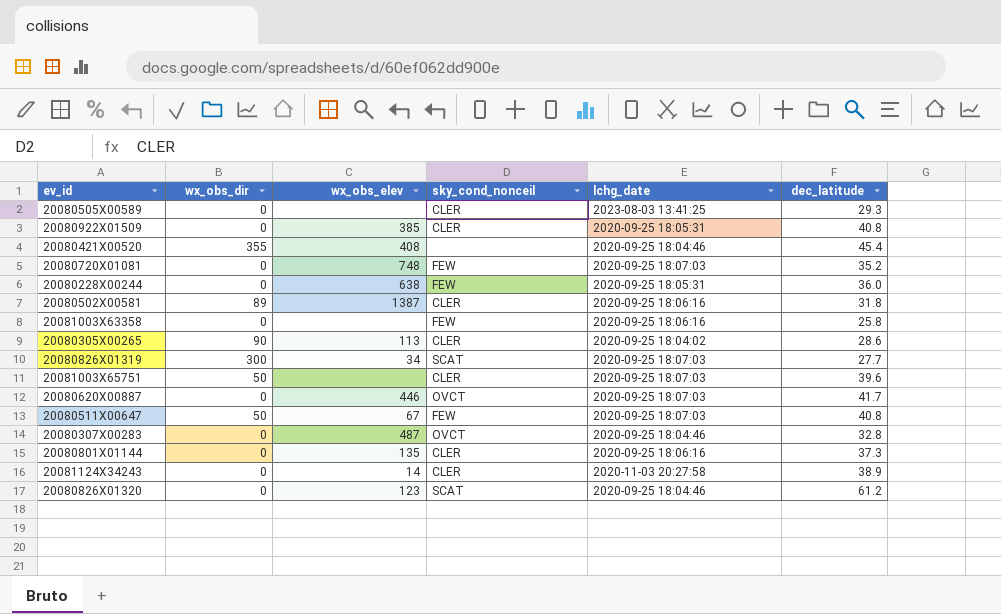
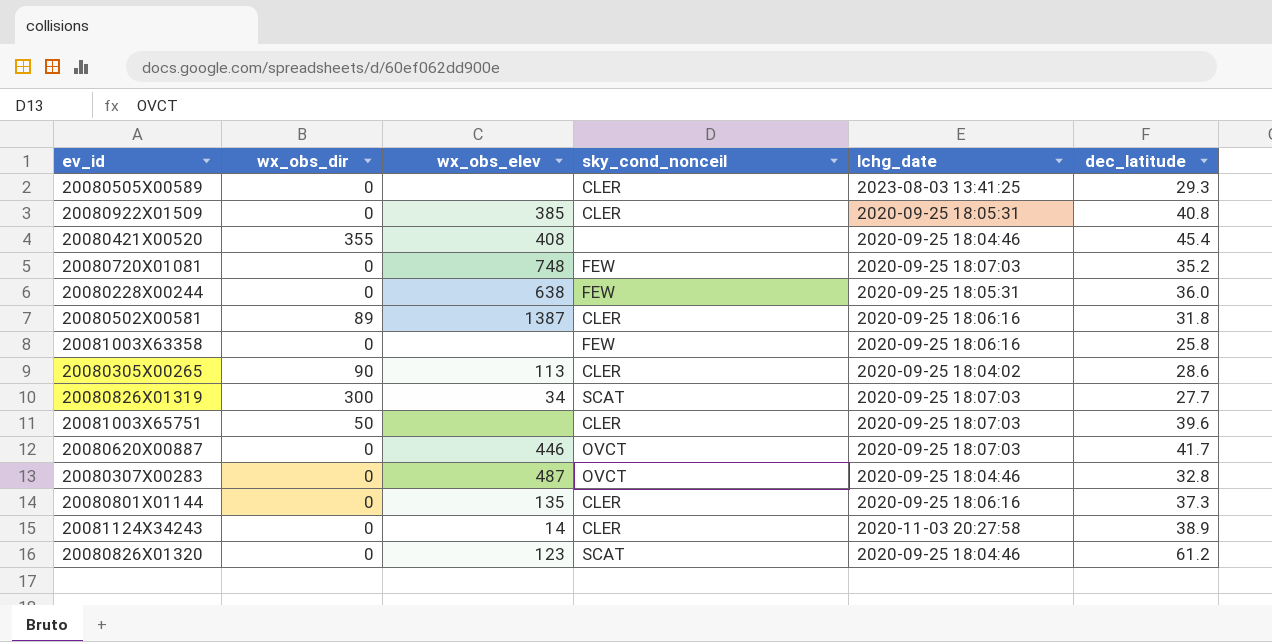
row 20080511X00647: 50 | 67 | FEW | 2020-09-25 18:07:03 | 40.8 -> none

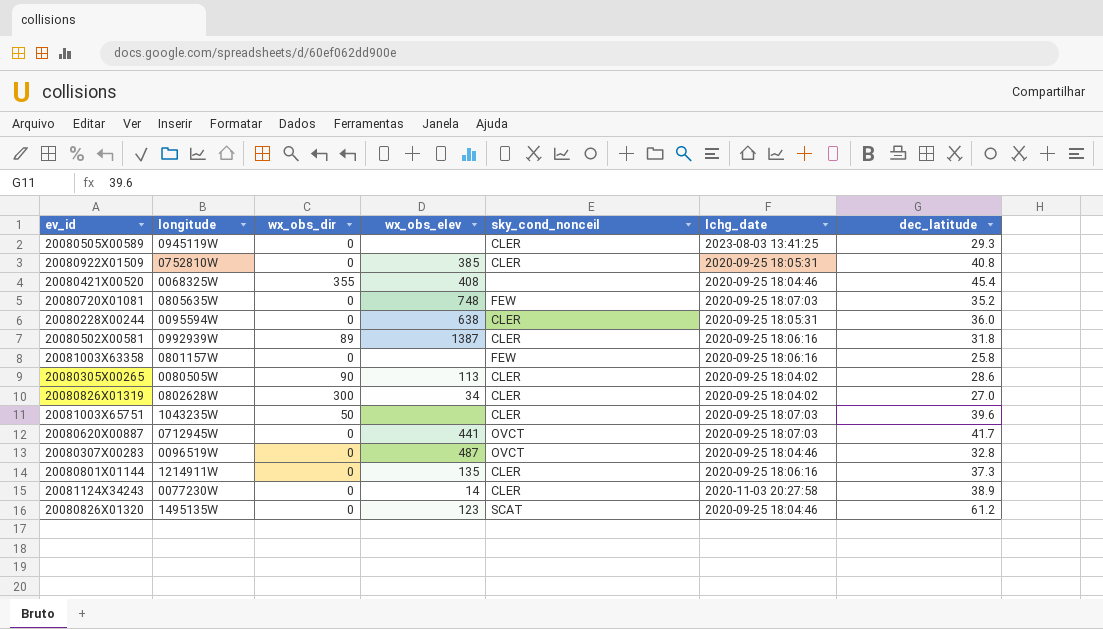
column longitude | position: none -> 2
20080228X00244 | sky_cond_nonceil: FEW -> CLER
20080826X01319 | sky_cond_nonceil: SCAT -> CLER
20080826X01319 | lchg_date: 2020-09-25 18:07:03 -> 2020-09-25 18:04:02
20080826X01319 | dec_latitude: 27.7 -> 27.0
20080620X00887 | wx_obs_elev: 446 -> 441

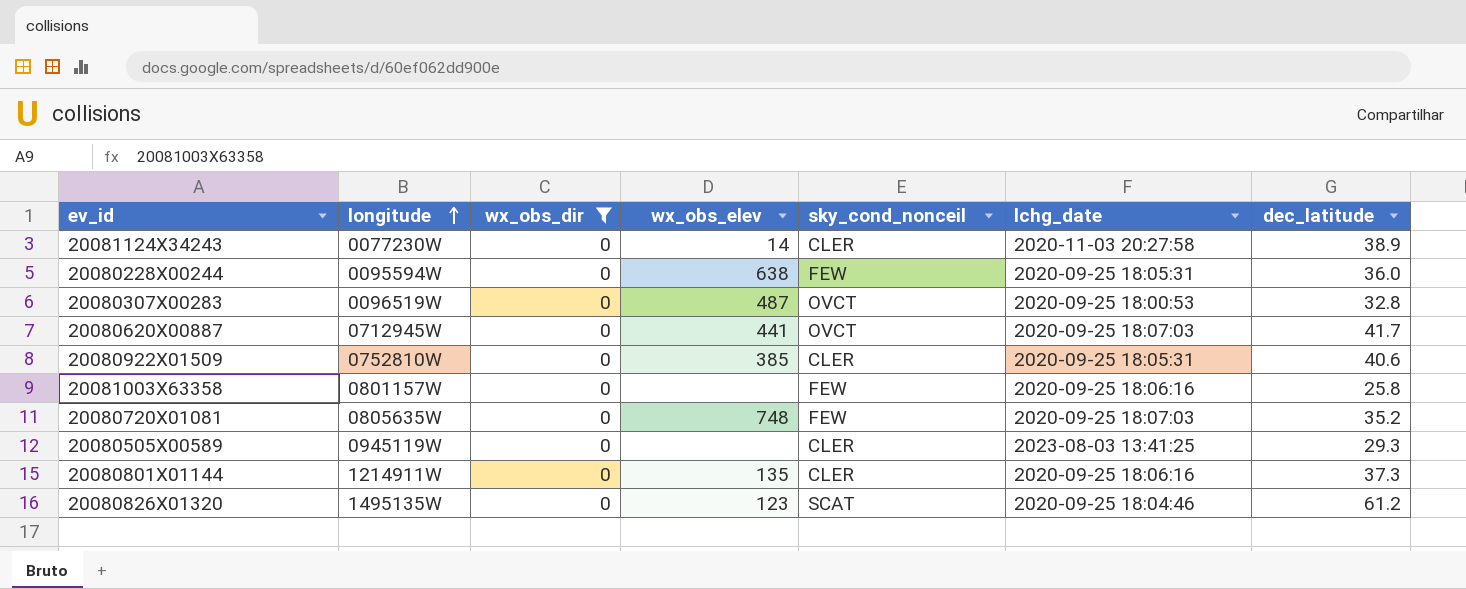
filter: none -> wx_obs_dir = 0
row order: none -> longitude ascending
20080228X00244 | sky_cond_nonceil: CLER -> FEW
20080307X00283 | lchg_date: 2020-09-25 18:04:46 -> 2020-09-25 18:00:53
20080922X01509 | dec_latitude: 40.8 -> 40.6

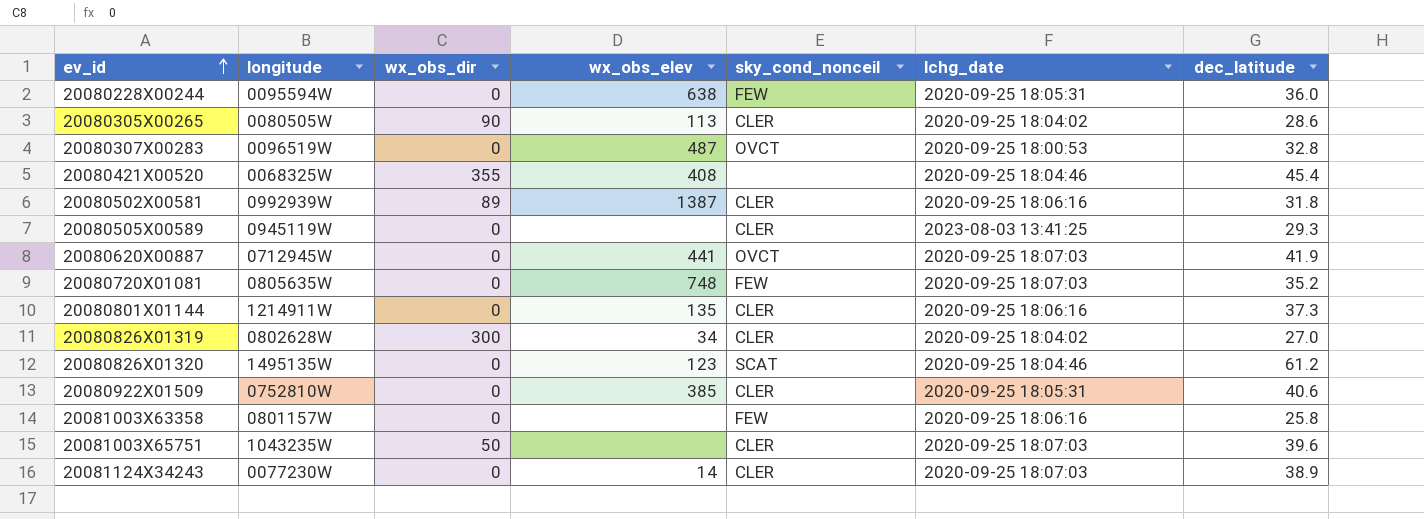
filter: wx_obs_dir = 0 -> none
row order: longitude ascending -> ev_id ascending
20080620X00887 | dec_latitude: 41.7 -> 41.9
20081124X34243 | lchg_date: 2020-11-03 20:27:58 -> 2020-09-25 18:07:03

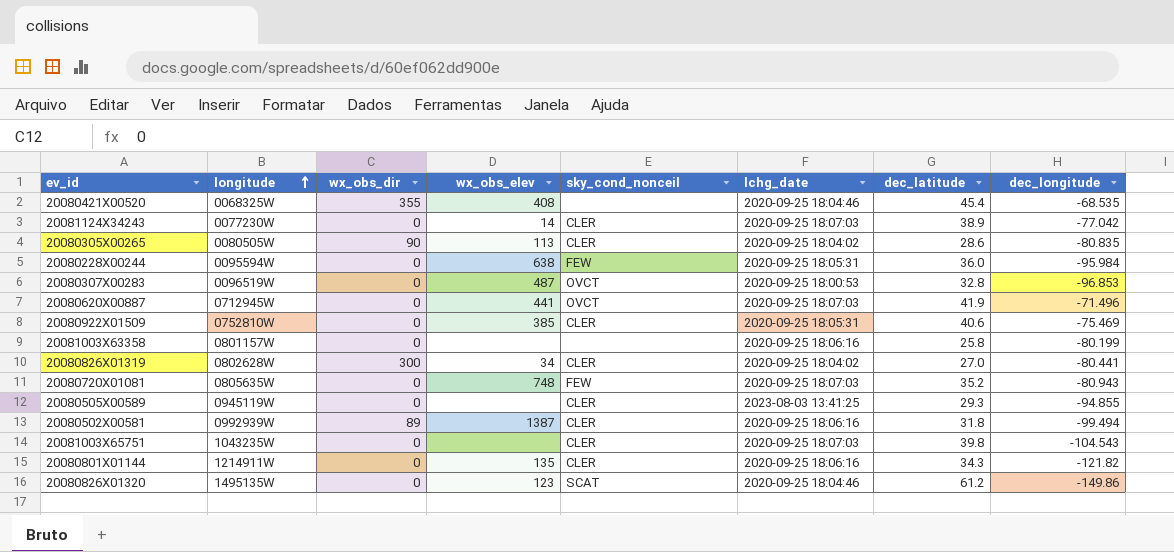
row order: ev_id ascending -> longitude ascending
column dec_longitude | position: none -> 8
20081003X63358 | sky_cond_nonceil: FEW -> none
20081003X65751 | wx_obs_dir: 50 -> 0
20081003X65751 | dec_latitude: 39.6 -> 39.8
20080801X01144 | dec_latitude: 37.3 -> 34.3

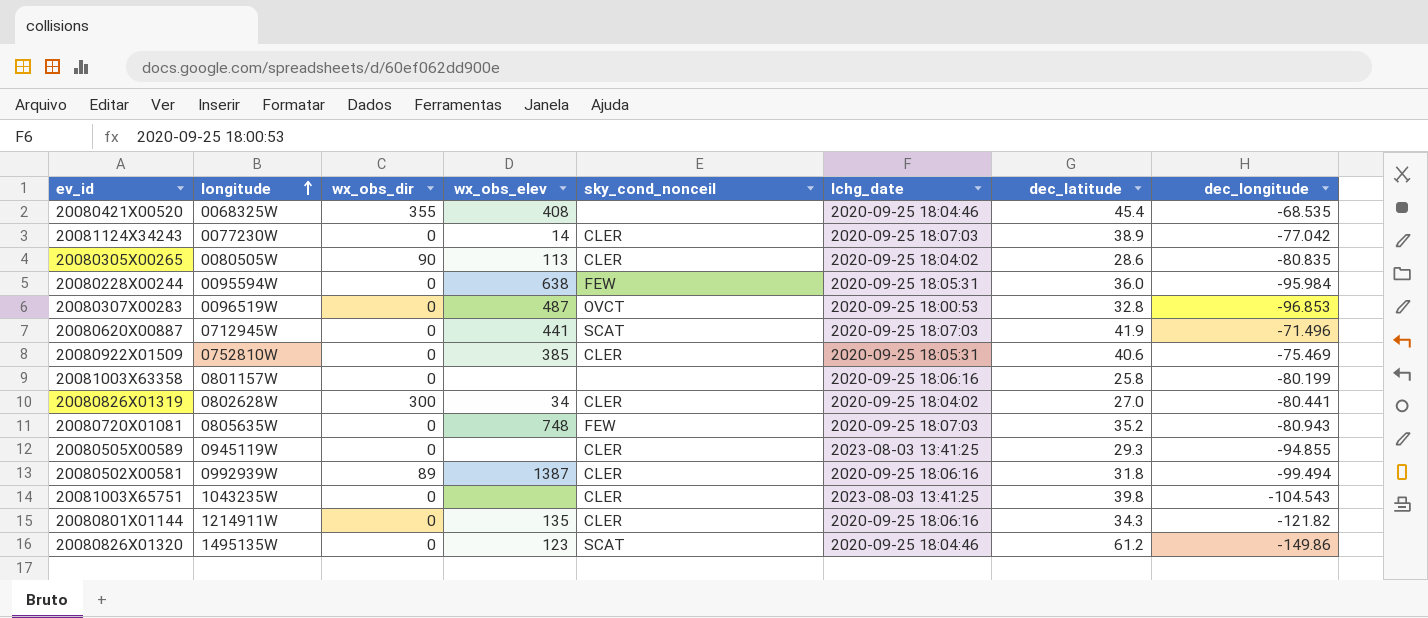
20080620X00887 | sky_cond_nonceil: OVCT -> SCAT
20081003X65751 | lchg_date: 2020-09-25 18:07:03 -> 2023-08-03 13:41:25

